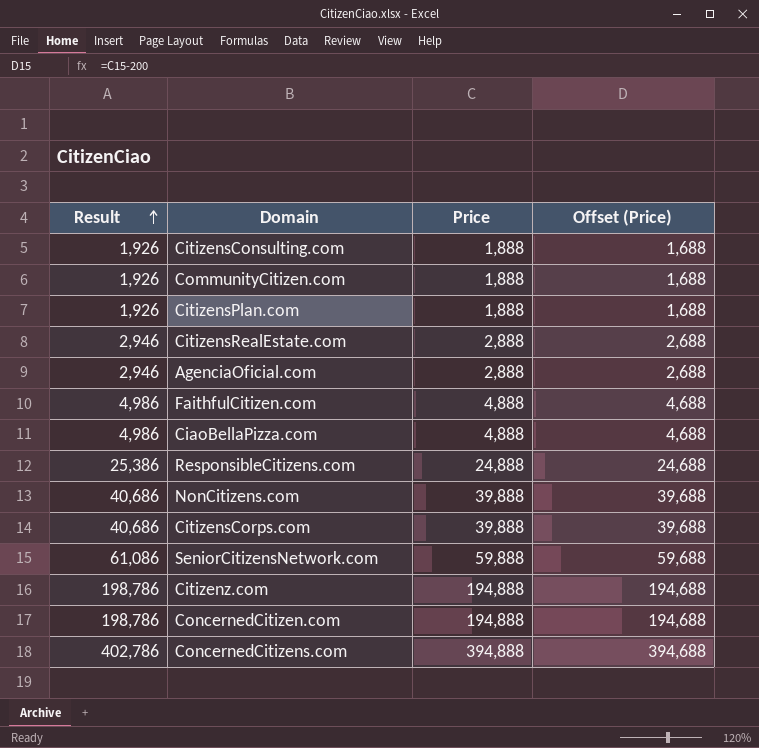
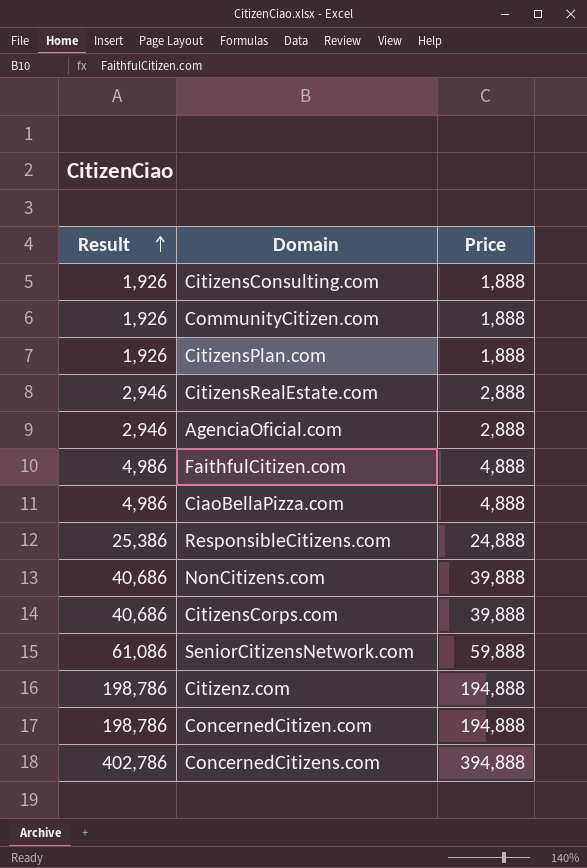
column Offset (Price) | formula: [Price] - 200 -> none

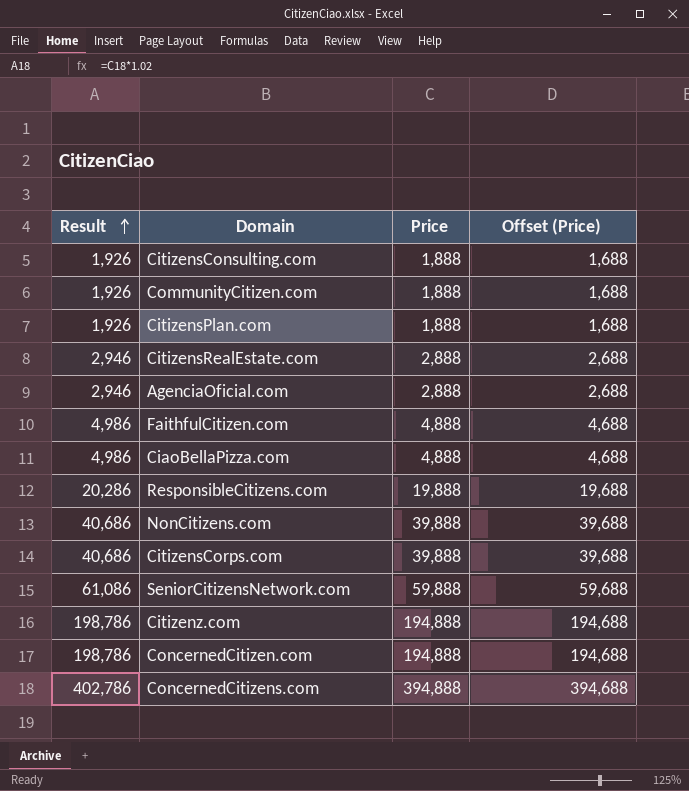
column Offset (Price) | formula: none -> [Price] - 200
ResponsibleCitizens.com | Result: 25,386 -> 20,286
ResponsibleCitizens.com | Price: 24,888 -> 19,888

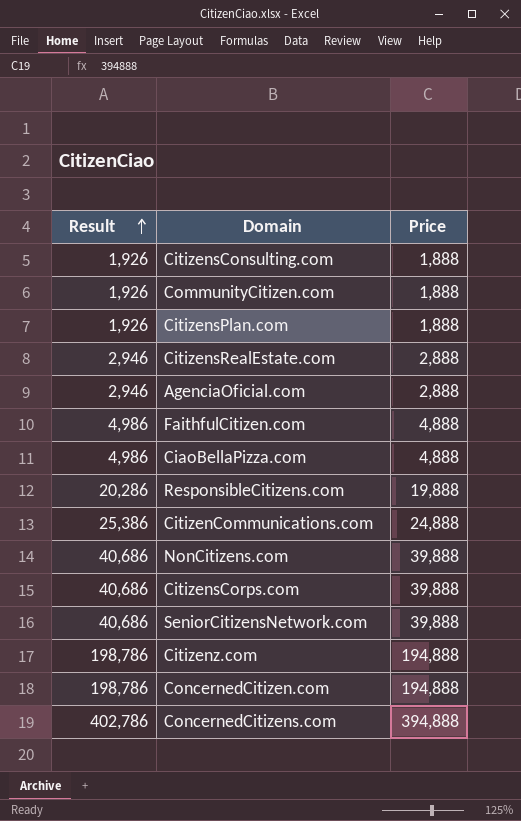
column Offset (Price) | formula: [Price] - 200 -> none
row CitizenCommunications.com: none -> 25,386 | 24,888
SeniorCitizensNetwork.com | Result: 61,086 -> 40,686
SeniorCitizensNetwork.com | Price: 59,888 -> 39,888

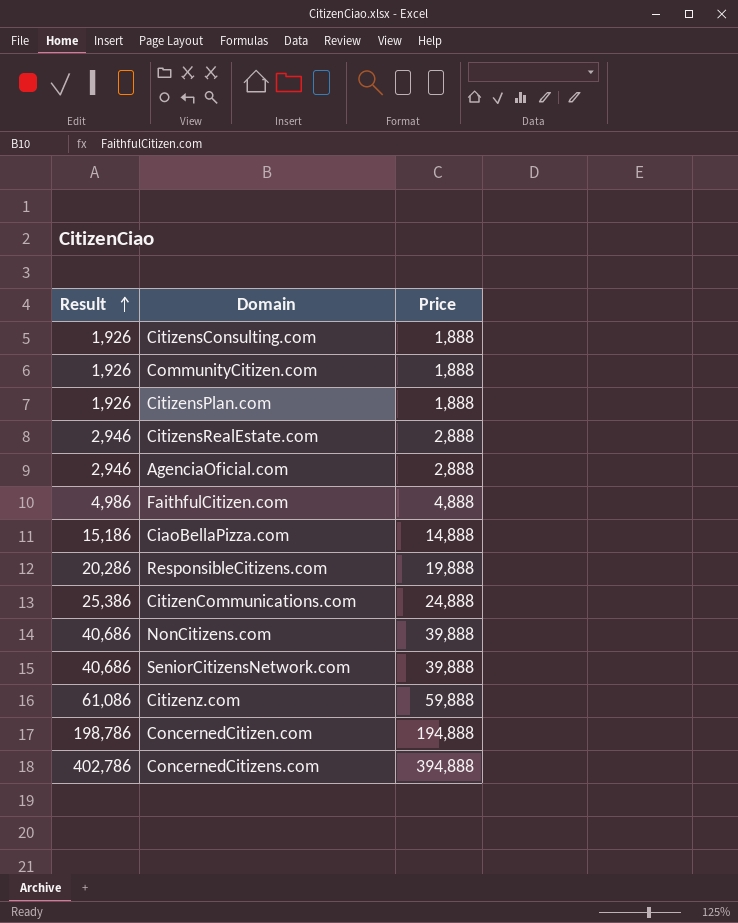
row CitizensCorps.com: 40,686 | 39,888 -> none
CiaoBellaPizza.com | Result: 4,986 -> 15,186
CiaoBellaPizza.com | Price: 4,888 -> 14,888
Citizenz.com | Result: 198,786 -> 61,086
Citizenz.com | Price: 194,888 -> 59,888

